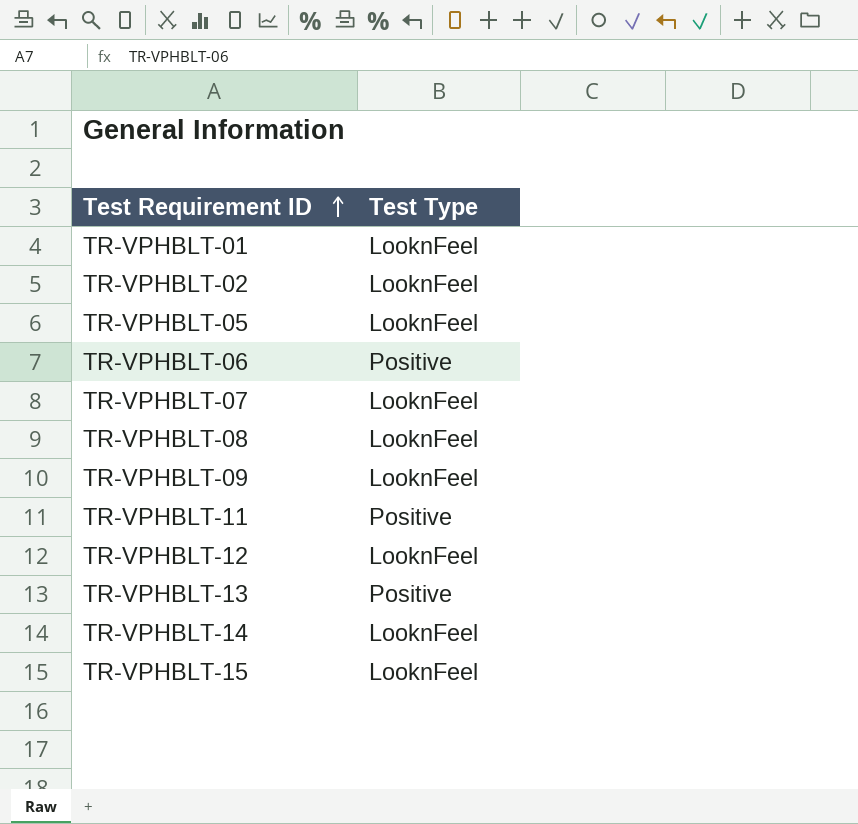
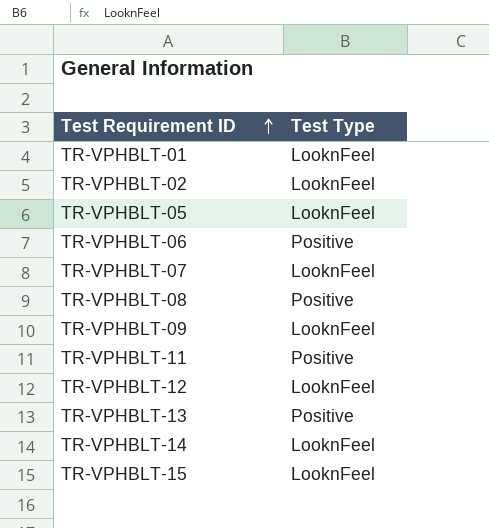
TR-VPHBLT-08 | Test Type: LooknFeel -> Positive

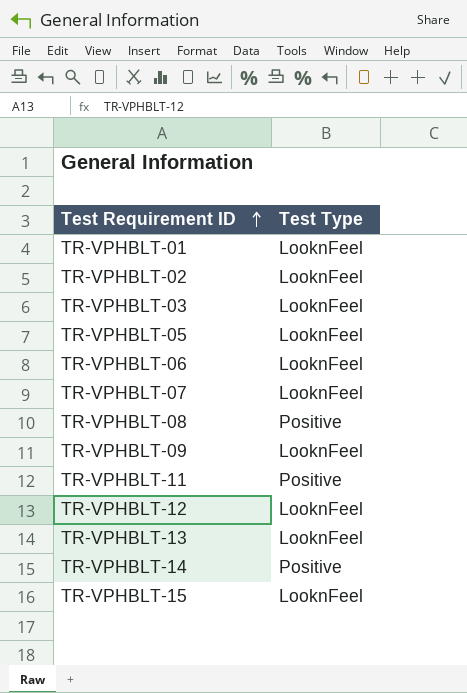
row TR-VPHBLT-03: none -> LooknFeel
TR-VPHBLT-06 | Test Type: Positive -> LooknFeel
TR-VPHBLT-13 | Test Type: Positive -> LooknFeel
TR-VPHBLT-14 | Test Type: LooknFeel -> Positive

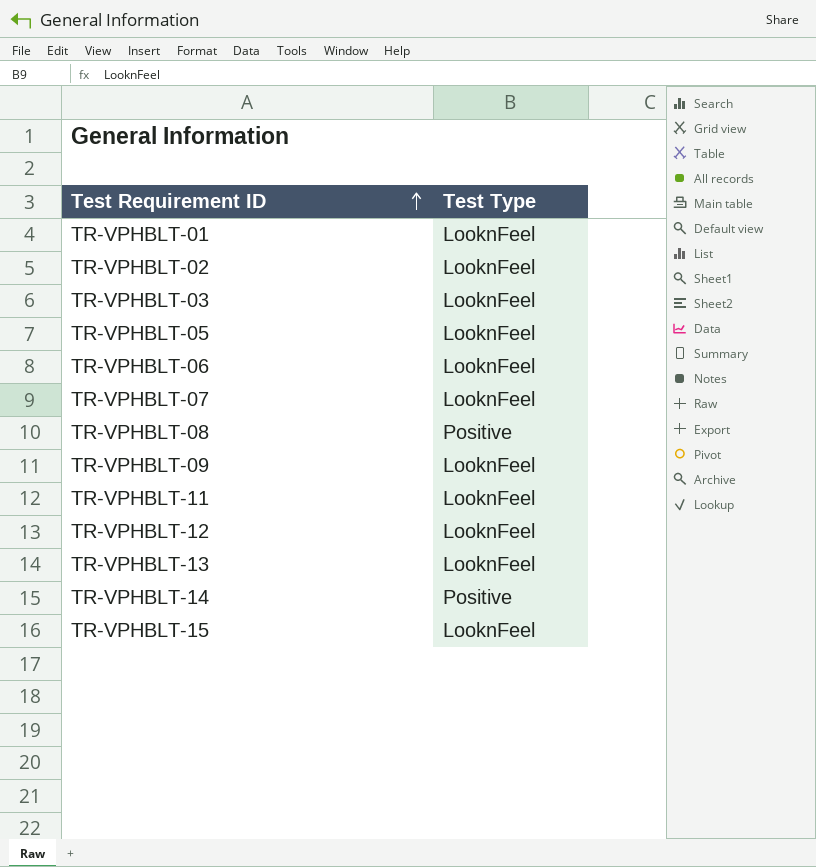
TR-VPHBLT-11 | Test Type: Positive -> LooknFeel

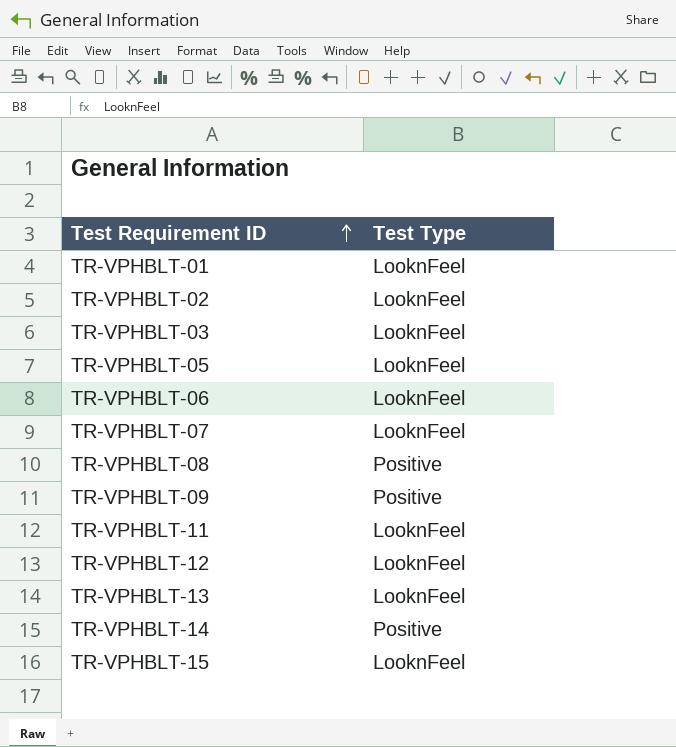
TR-VPHBLT-09 | Test Type: LooknFeel -> Positive

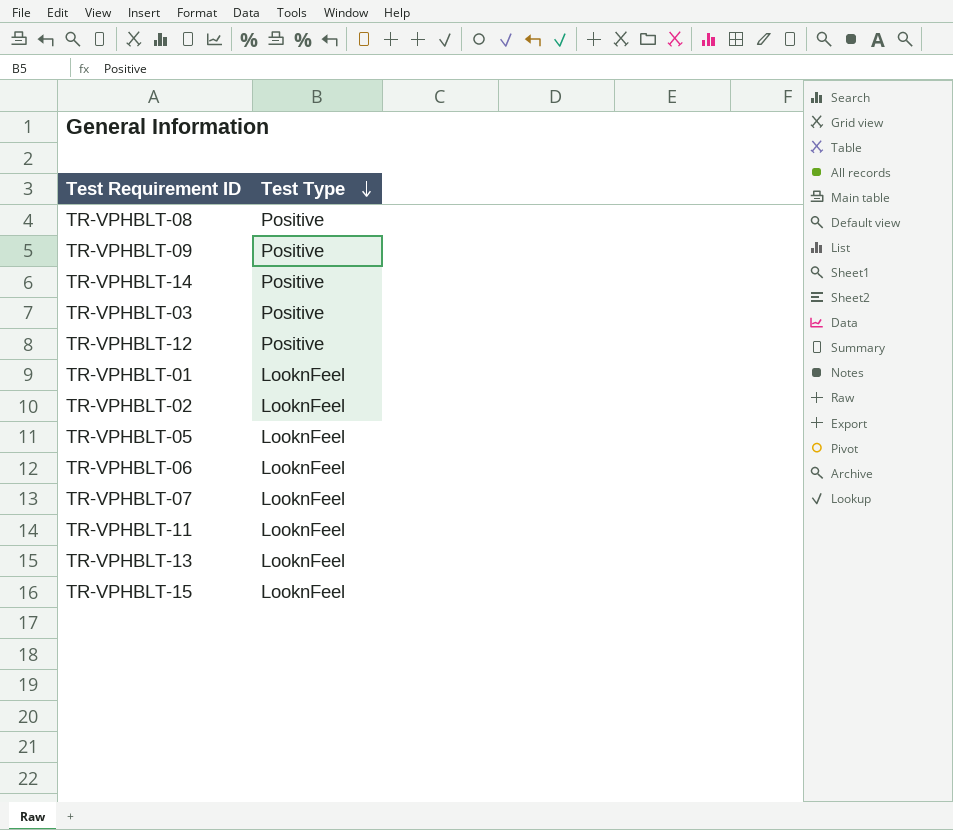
row order: Test Requirement ID ascending -> Test Type descending
TR-VPHBLT-03 | Test Type: LooknFeel -> Positive
TR-VPHBLT-12 | Test Type: LooknFeel -> Positive

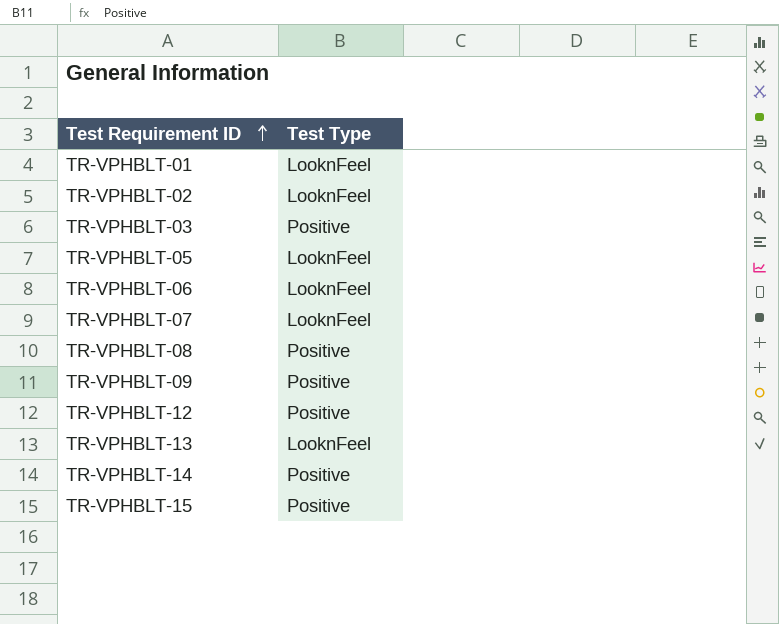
row order: Test Type descending -> Test Requirement ID ascending
row TR-VPHBLT-11: LooknFeel -> none
TR-VPHBLT-15 | Test Type: LooknFeel -> Positive

